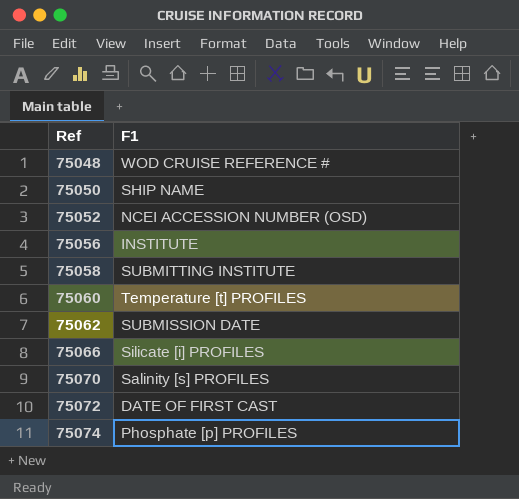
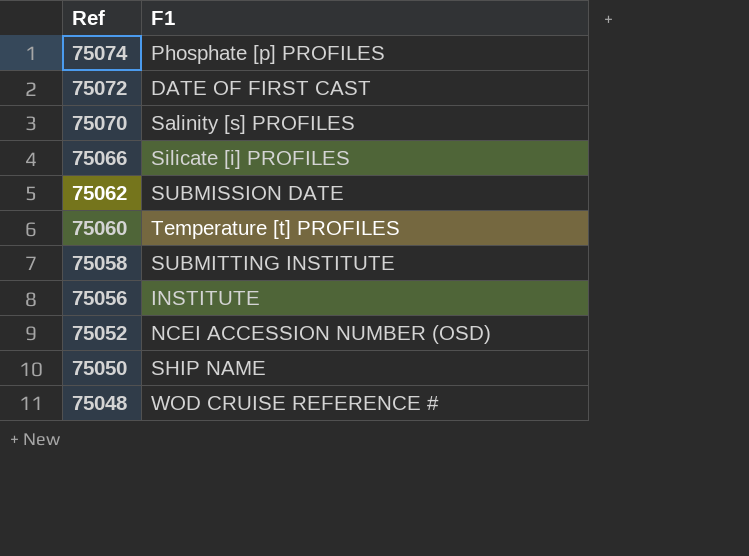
row order: Ref ascending -> Ref descending

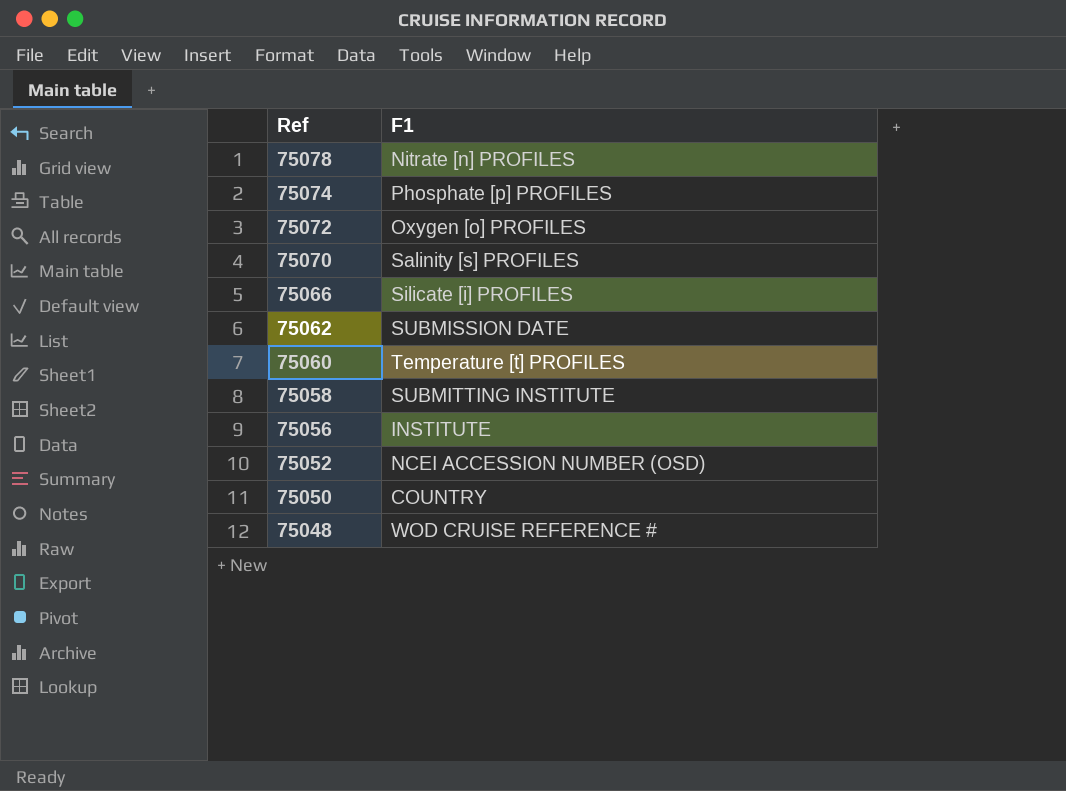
row 75078: none -> Nitrate [n] PROFILES
75072 | F1: DATE OF FIRST CAST -> Oxygen [o] PROFILES
75050 | F1: SHIP NAME -> COUNTRY

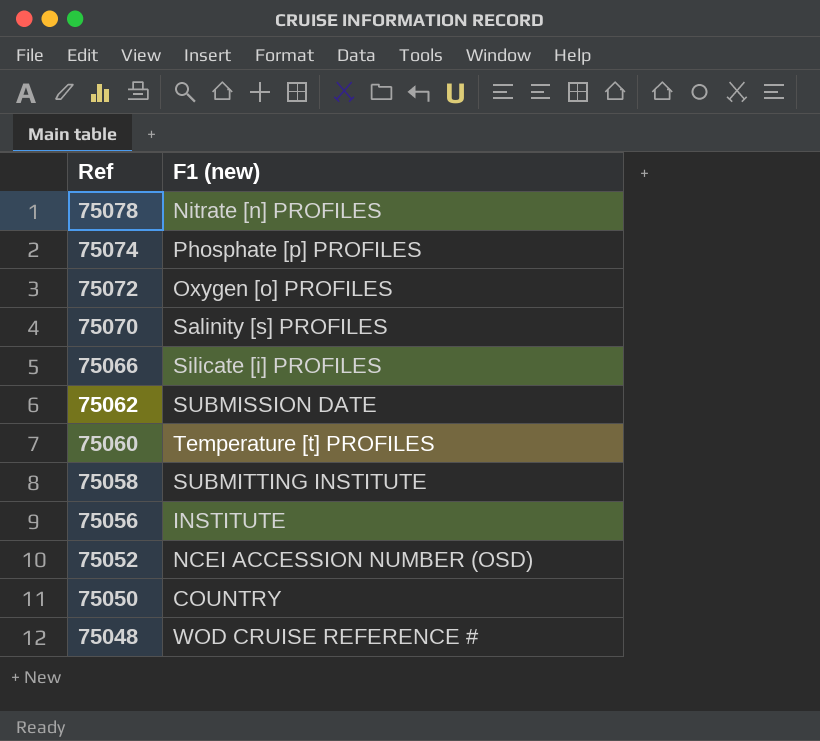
column name: F1 -> F1 (new)

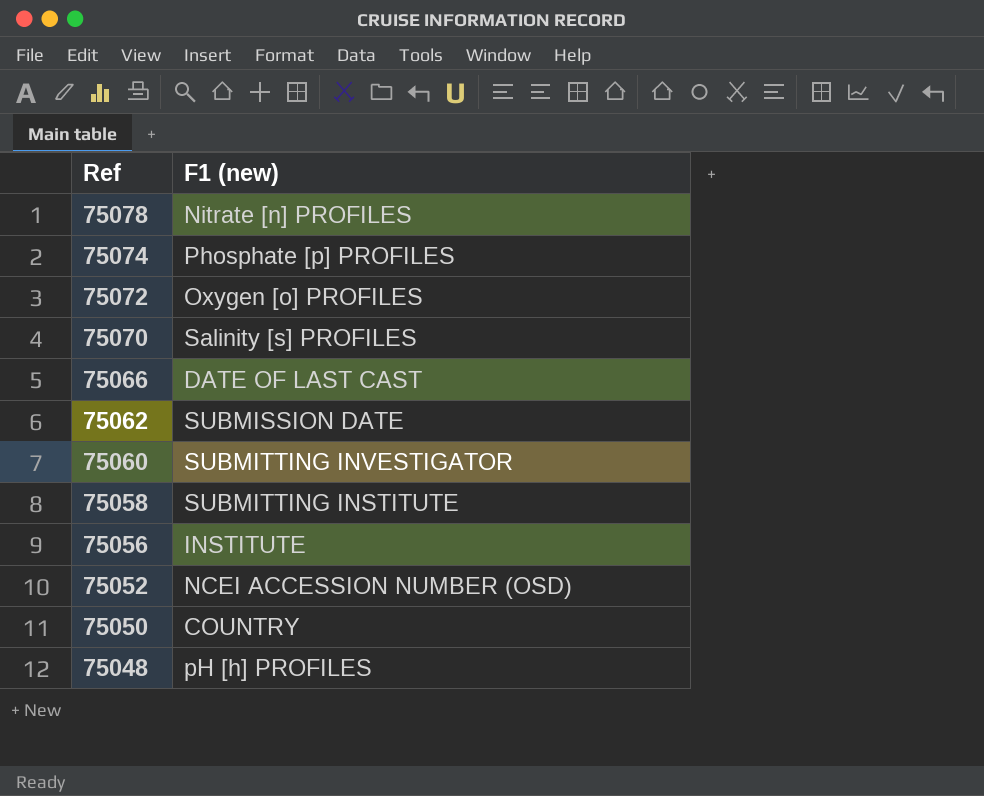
75066 | F1 (new): Silicate [i] PROFILES -> DATE OF LAST CAST
75060 | F1 (new): Temperature [t] PROFILES -> SUBMITTING INVESTIGATOR
75048 | F1 (new): WOD CRUISE REFERENCE # -> pH [h] PROFILES

